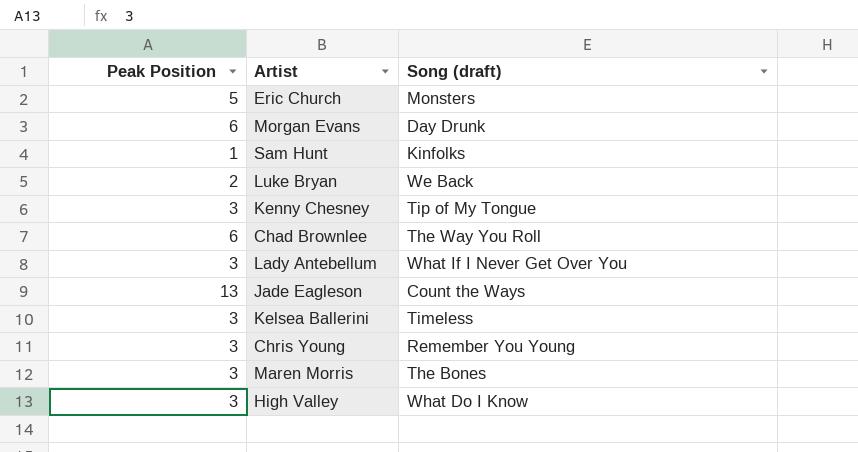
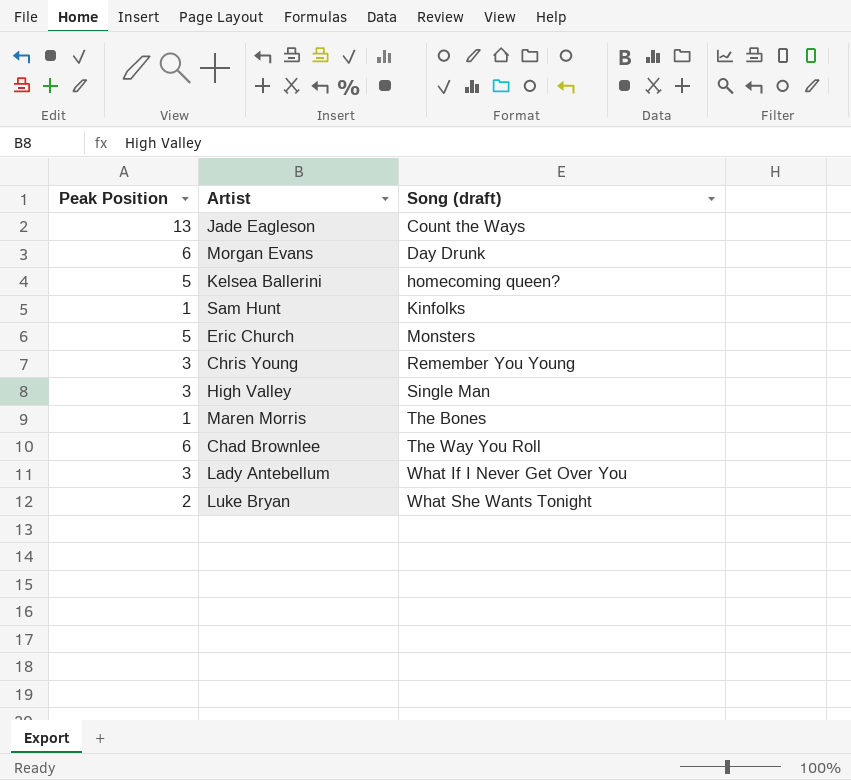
row order: none -> Song (draft) ascending
row Kenny Chesney: 3 | Tip of My Tongue -> none
Kelsea Ballerini | Peak Position: 3 -> 5
Kelsea Ballerini | Song (draft): Timeless -> homecoming queen?
High Valley | Song (draft): What Do I Know -> Single Man
Maren Morris | Peak Position: 3 -> 1
Luke Bryan | Song (draft): We Back -> What She Wants Tonight

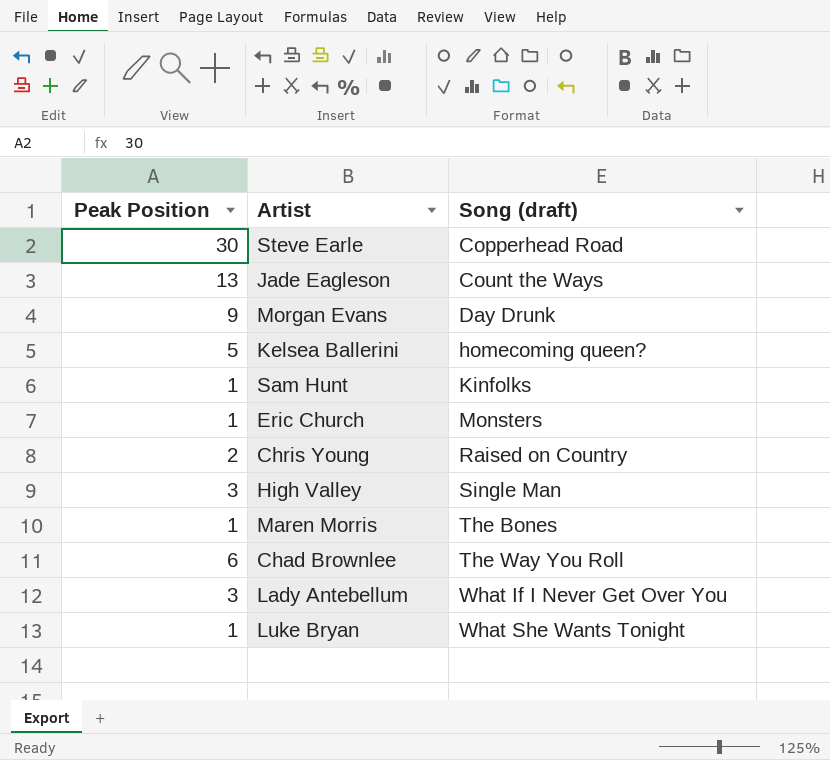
row Steve Earle: none -> 30 | Copperhead Road
Morgan Evans | Peak Position: 6 -> 9
Eric Church | Peak Position: 5 -> 1
Chris Young | Peak Position: 3 -> 2
Chris Young | Song (draft): Remember You Young -> Raised on Country
Luke Bryan | Peak Position: 2 -> 1

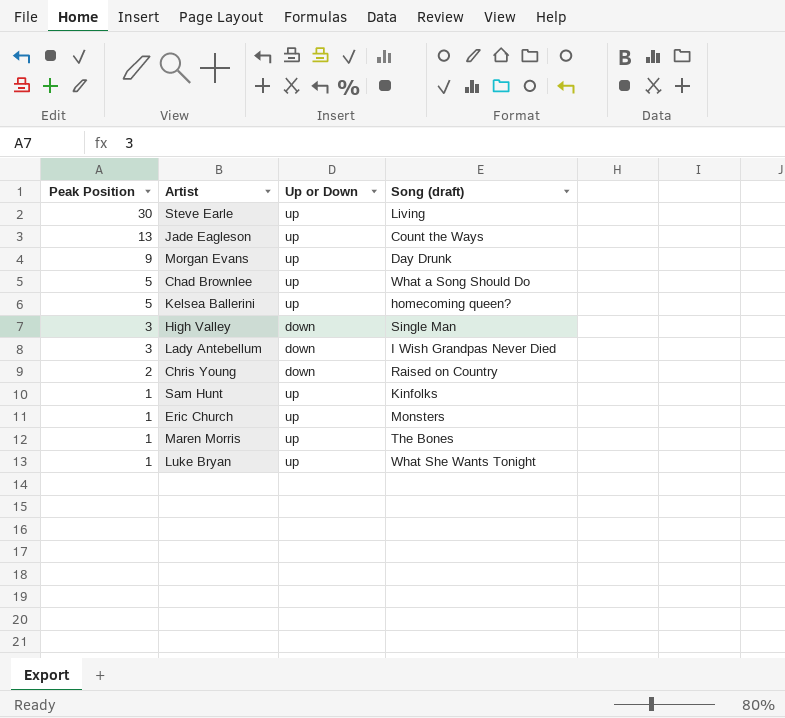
row order: Song (draft) ascending -> Peak Position descending
column Up or Down | position: none -> 3
Steve Earle | Song (draft): Copperhead Road -> Living
Chad Brownlee | Peak Position: 6 -> 5
Chad Brownlee | Song (draft): The Way You Roll -> What a Song Should Do
Lady Antebellum | Song (draft): What If I Never Get Over You -> I Wish Grandpas Never Died

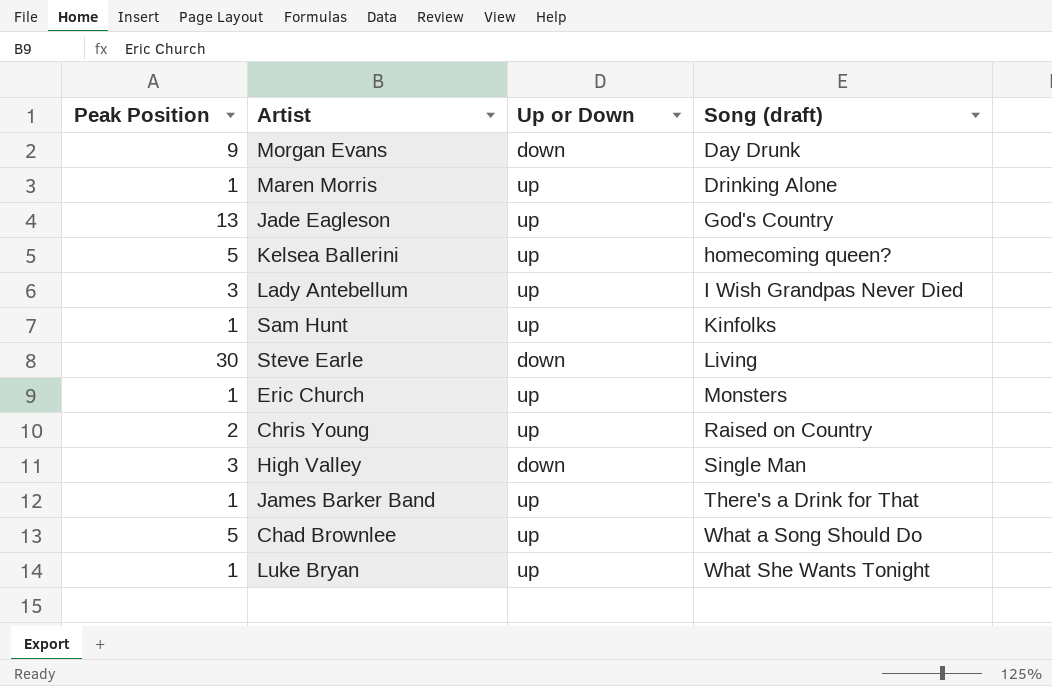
row order: Peak Position descending -> Song (draft) ascending
Morgan Evans | Up or Down: up -> down
Maren Morris | Song (draft): The Bones -> Drinking Alone
Jade Eagleson | Song (draft): Count the Ways -> God's Country
Lady Antebellum | Up or Down: down -> up
Steve Earle | Up or Down: up -> down
Chris Young | Up or Down: down -> up
row James Barker Band: none -> 1 | up | There's a Drink for That

